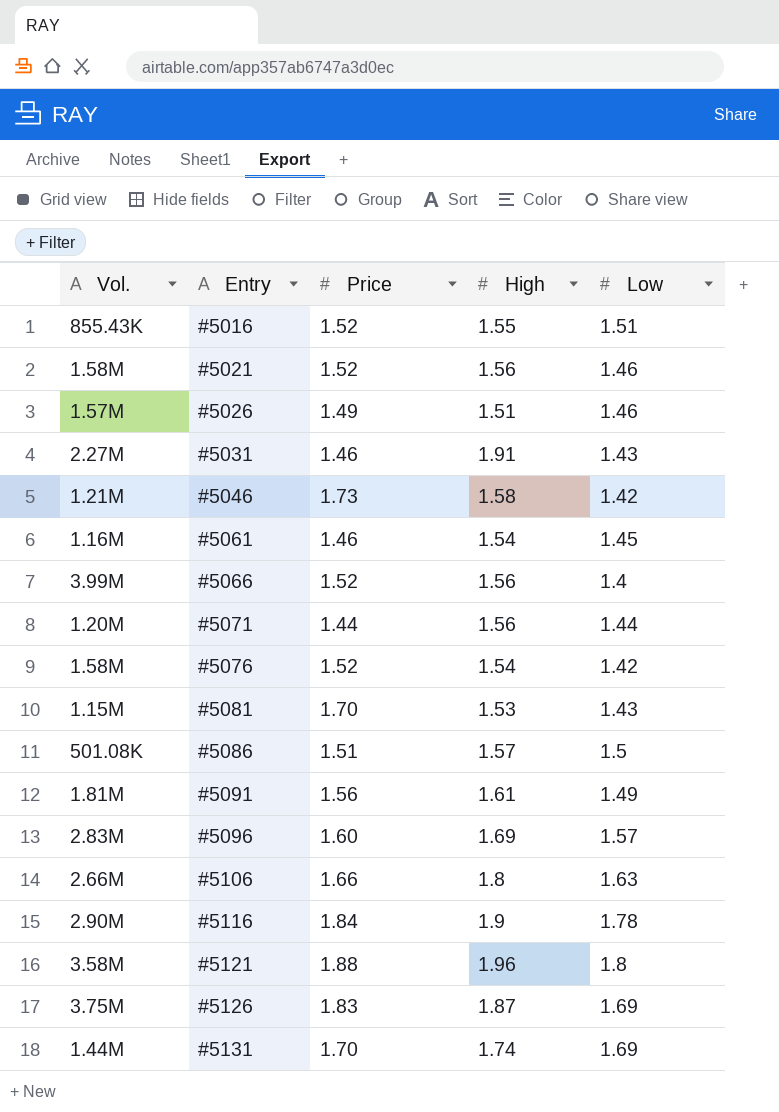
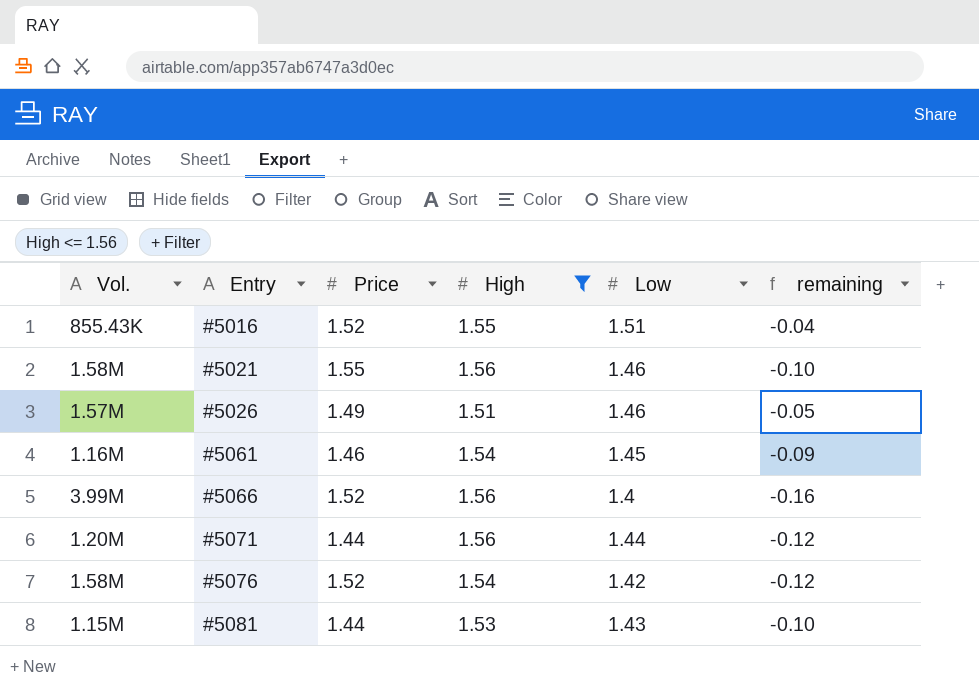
filter: none -> High <= 1.56
column remaining | formula: none -> [Low] - [High]
#5021 | Price: 1.52 -> 1.55
#5081 | Price: 1.70 -> 1.44

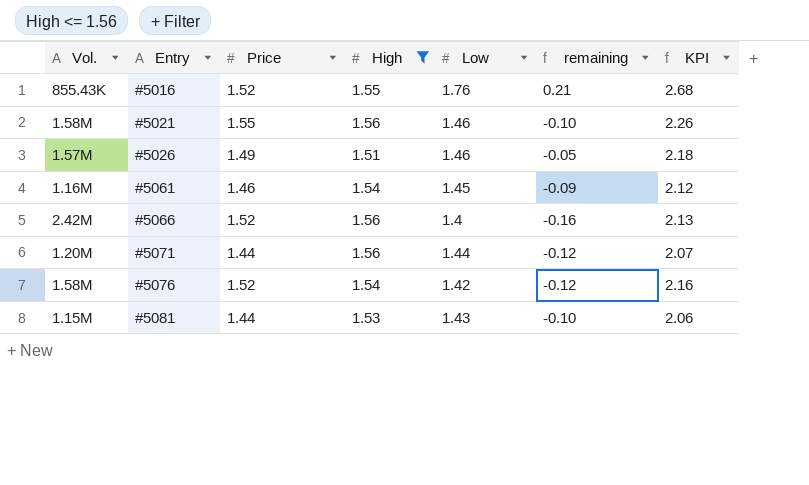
column KPI | formula: none -> [Price] * [Low]
#5016 | Low: 1.51 -> 1.76
#5016 | remaining: -0.04 -> 0.21
#5066 | Vol.: 3.99M -> 2.42M

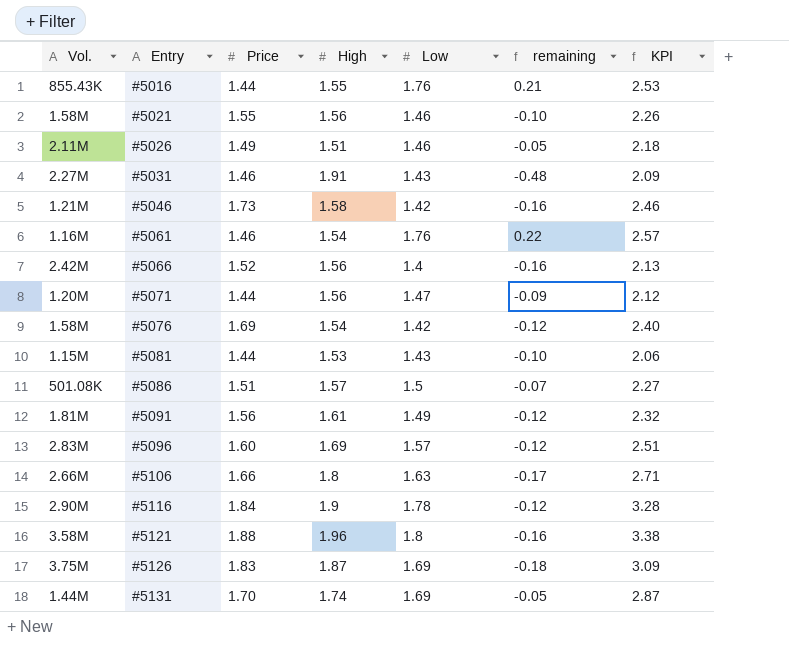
filter: High <= 1.56 -> none
#5016 | Price: 1.52 -> 1.44
#5016 | KPI: 2.68 -> 2.53
#5026 | Vol.: 1.57M -> 2.11M
#5061 | Low: 1.45 -> 1.76
#5061 | remaining: -0.09 -> 0.22
#5061 | KPI: 2.12 -> 2.57
#5071 | Low: 1.44 -> 1.47
#5071 | remaining: -0.12 -> -0.09
#5071 | KPI: 2.07 -> 2.12
#5076 | Price: 1.52 -> 1.69
#5076 | KPI: 2.16 -> 2.40

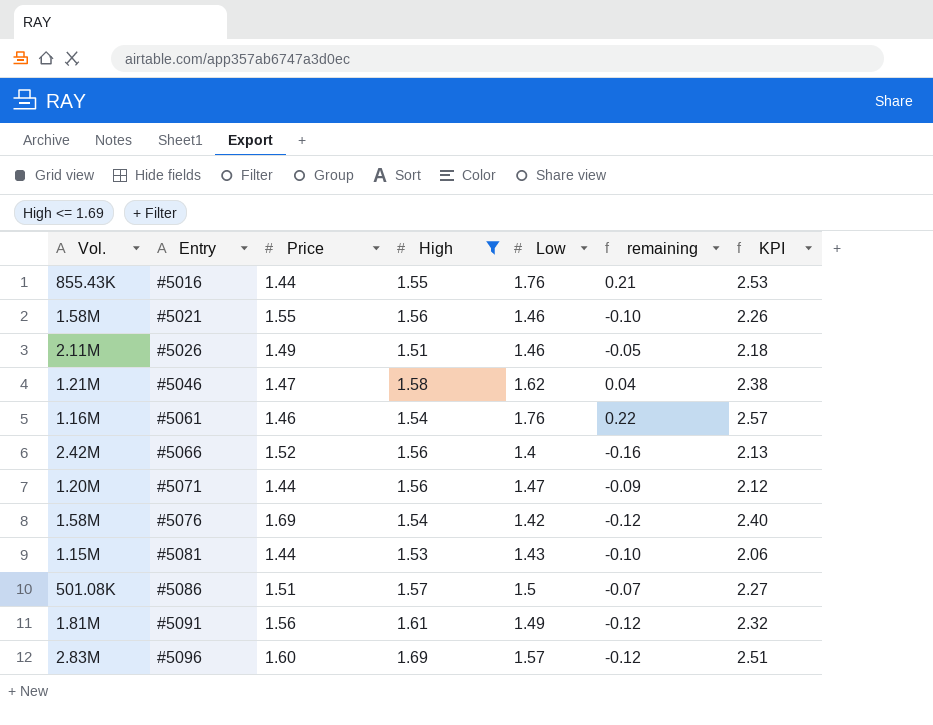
filter: none -> High <= 1.69
#5046 | Price: 1.73 -> 1.47
#5046 | Low: 1.42 -> 1.62
#5046 | remaining: -0.16 -> 0.04
#5046 | KPI: 2.46 -> 2.38

